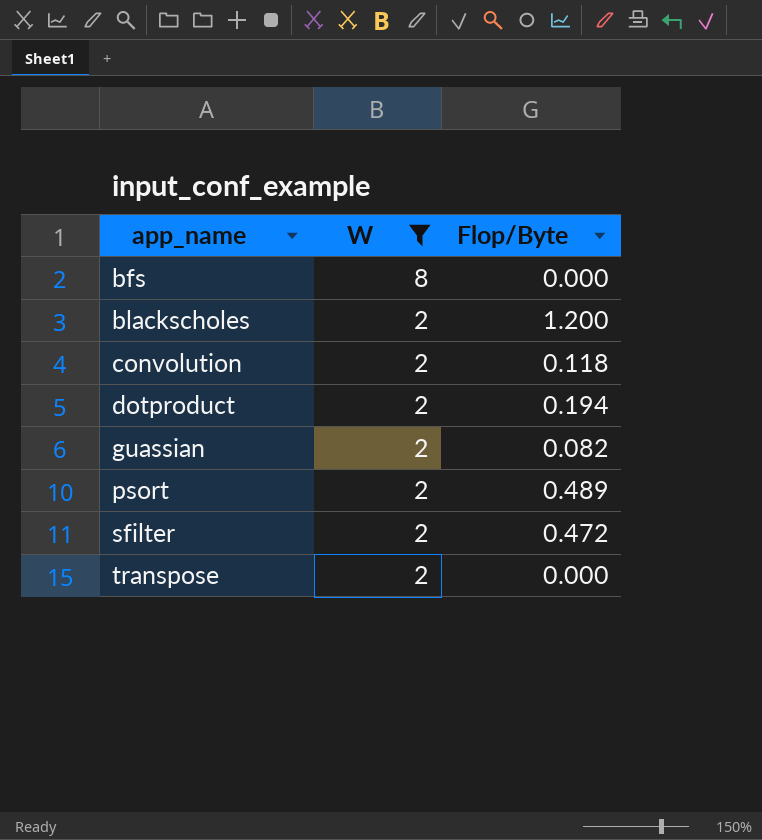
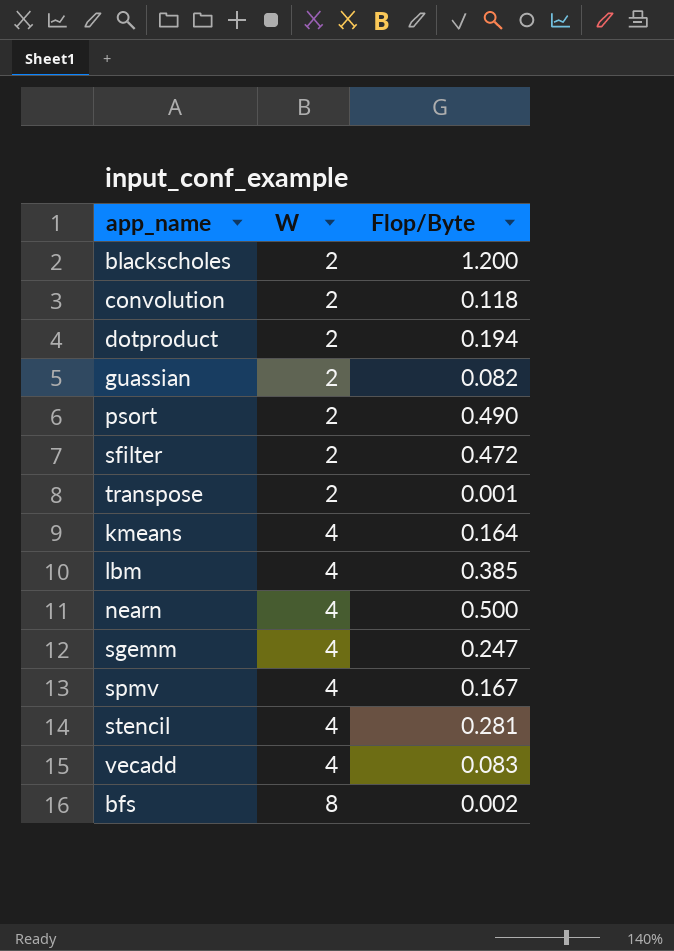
filter: W != 4 -> none
row order: app_name ascending -> W ascending
psort | Flop/Byte: 0.489 -> 0.490
transpose | Flop/Byte: 0.000 -> 0.001
bfs | Flop/Byte: 0.000 -> 0.002

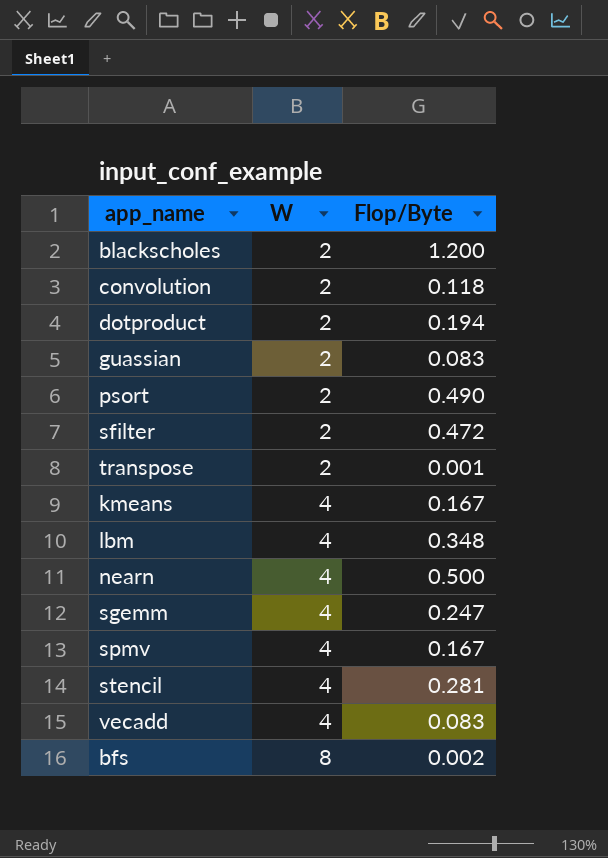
guassian | Flop/Byte: 0.082 -> 0.083
kmeans | Flop/Byte: 0.164 -> 0.167
lbm | Flop/Byte: 0.385 -> 0.348

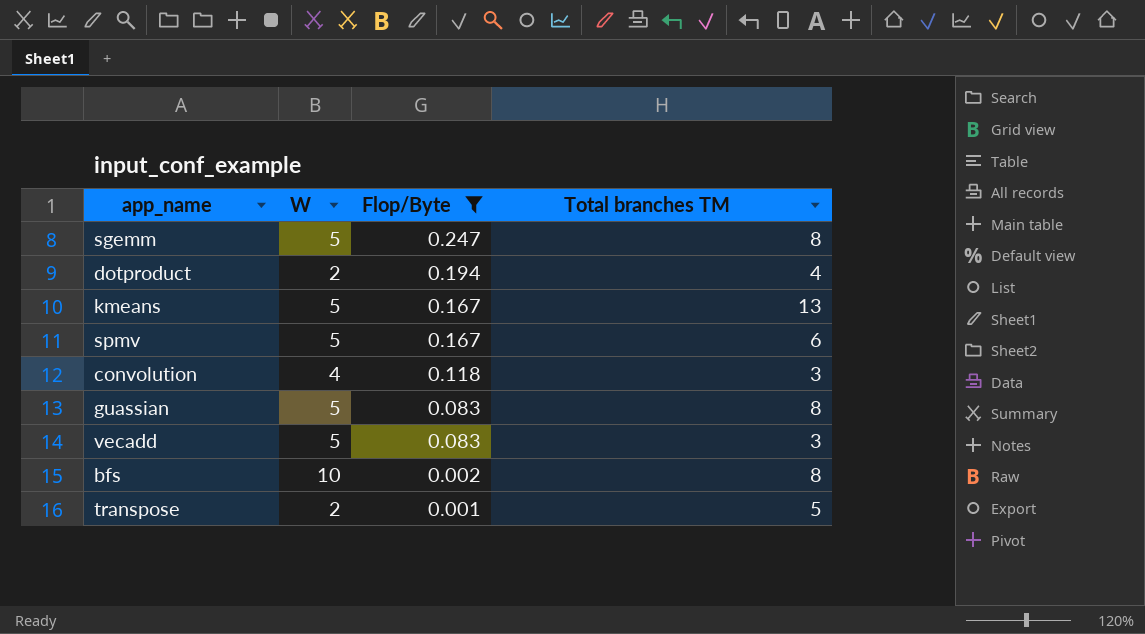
filter: none -> Flop/Byte <= 0.247
row order: W ascending -> Flop/Byte descending
column Total branches TM | position: none -> 4
sgemm | W: 4 -> 5
kmeans | W: 4 -> 5
spmv | W: 4 -> 5
convolution | W: 2 -> 4
guassian | W: 2 -> 5
vecadd | W: 4 -> 5
bfs | W: 8 -> 10

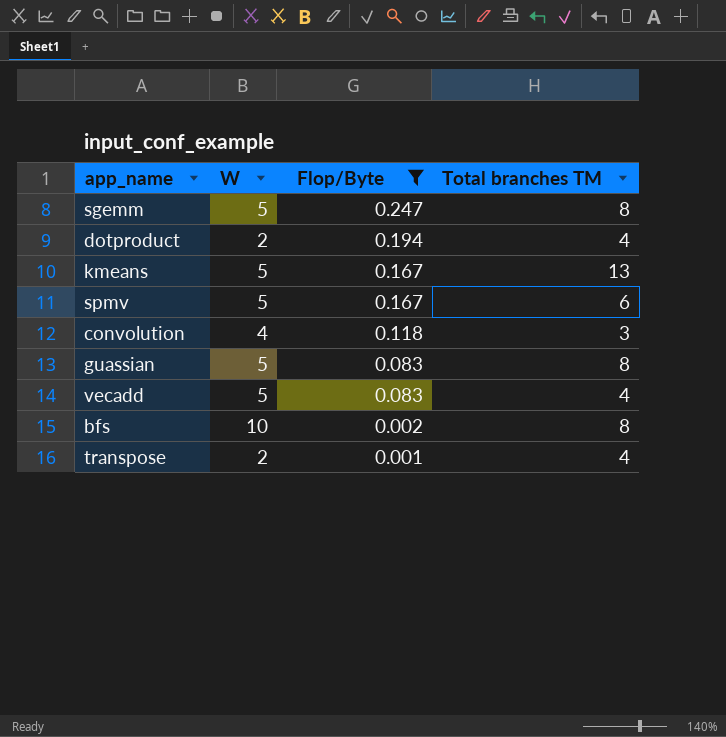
vecadd | Total branches TM: 3 -> 4
transpose | Total branches TM: 5 -> 4

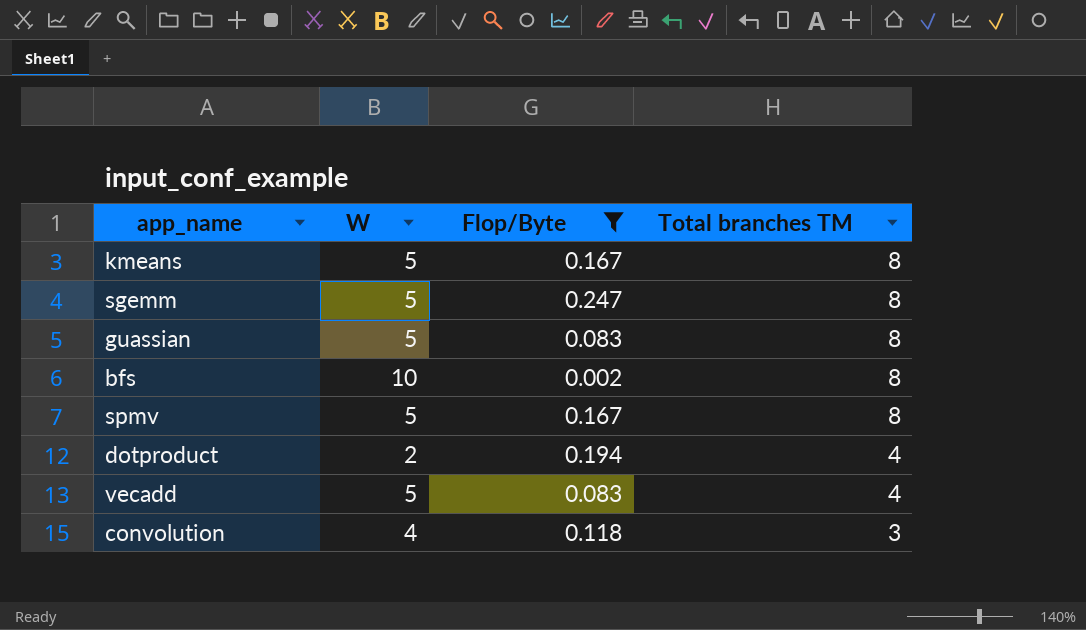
row order: Flop/Byte descending -> Total branches TM descending
row transpose: 2 | 0.001 | 4 -> none
kmeans | Total branches TM: 13 -> 8
spmv | Total branches TM: 6 -> 8

